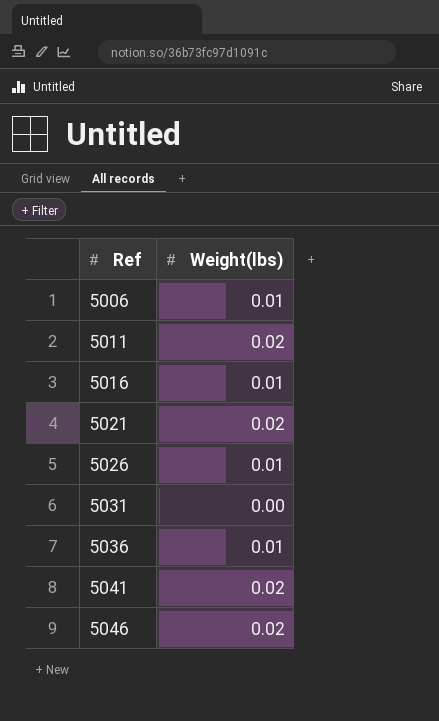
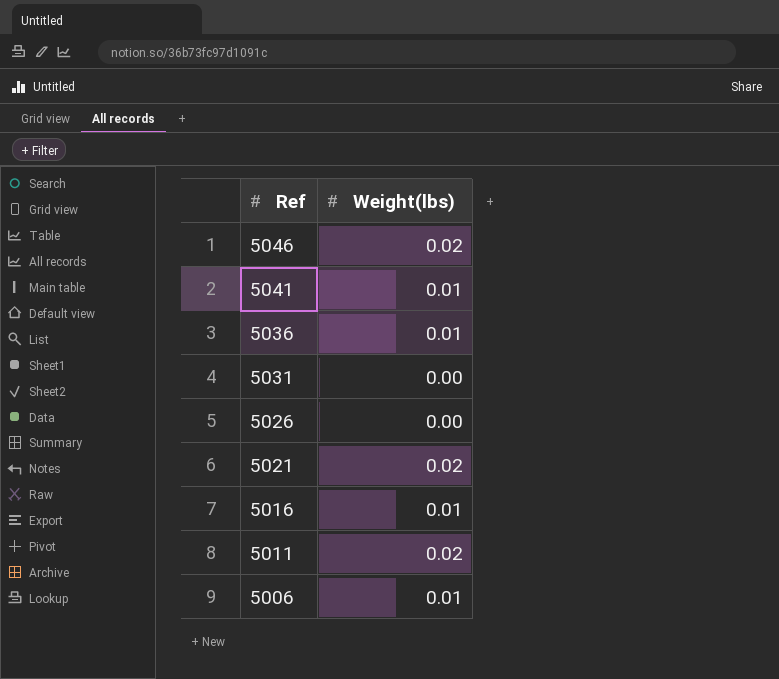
row order: Ref ascending -> Ref descending
5041 | Weight(lbs): 0.02 -> 0.01
5026 | Weight(lbs): 0.01 -> 0.00

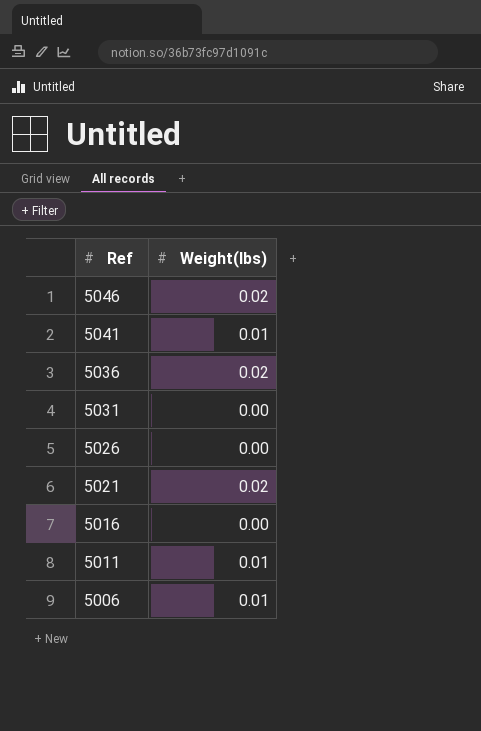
5036 | Weight(lbs): 0.01 -> 0.02
5016 | Weight(lbs): 0.01 -> 0.00
5011 | Weight(lbs): 0.02 -> 0.01

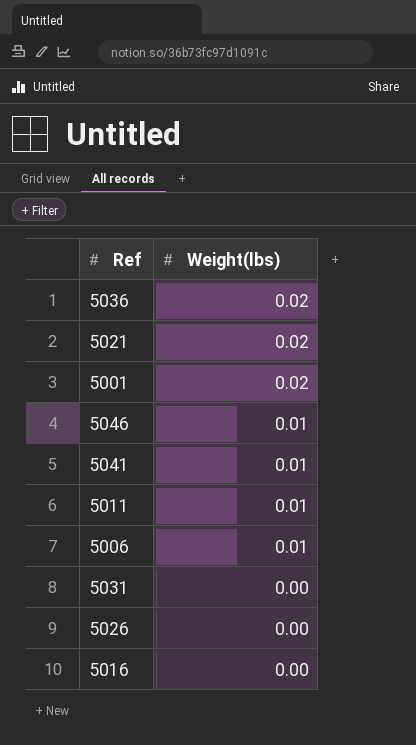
row order: Ref descending -> Weight(lbs) descending
row 5001: none -> 0.02
5046 | Weight(lbs): 0.02 -> 0.01

